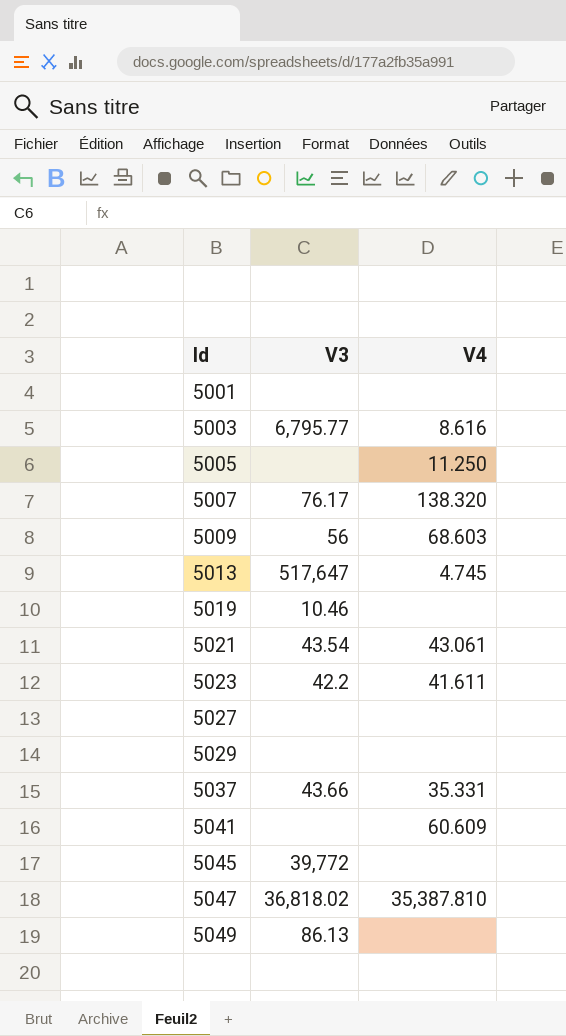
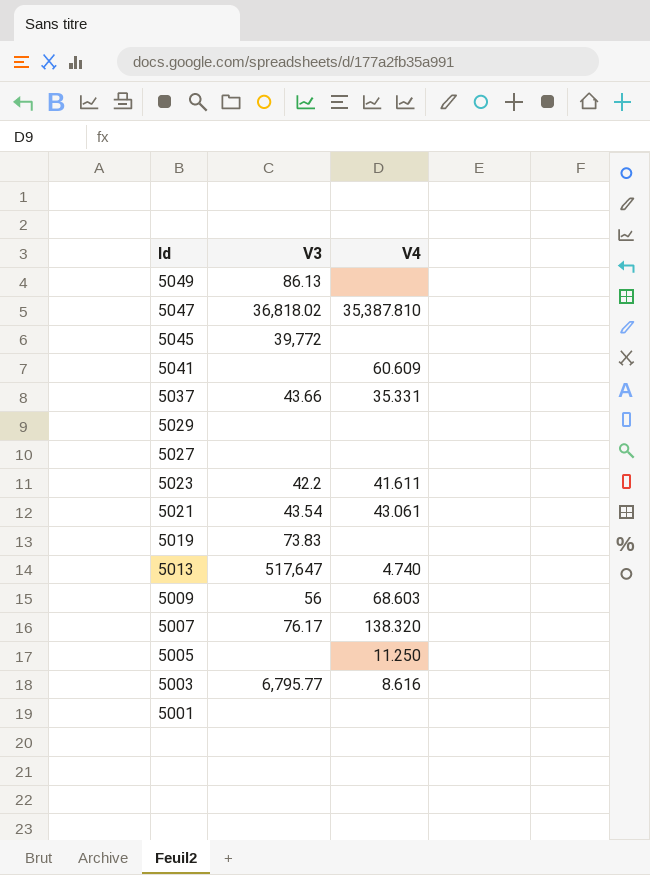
row order: Id ascending -> Id descending
5019 | V3: 10.46 -> 73.83
5013 | V4: 4.745 -> 4.740

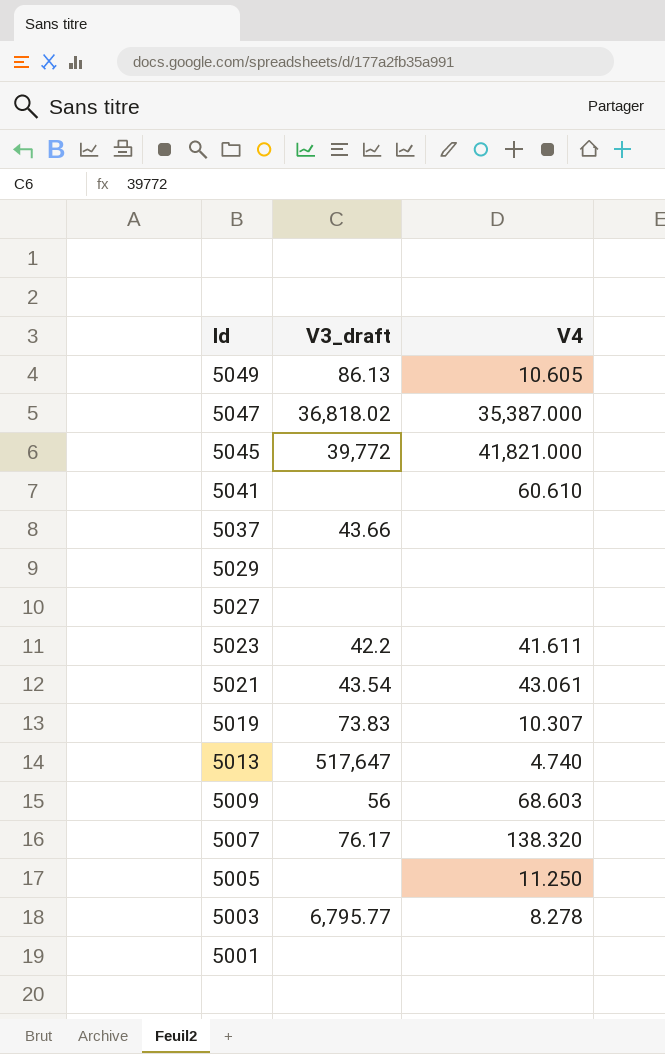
column name: V3 -> V3_draft
5049 | V4: none -> 10.605
5047 | V4: 35,387.810 -> 35,387.000
5045 | V4: none -> 41,821.000
5041 | V4: 60.609 -> 60.610
5037 | V4: 35.331 -> none
5019 | V4: none -> 10.307
5003 | V4: 8.616 -> 8.278

